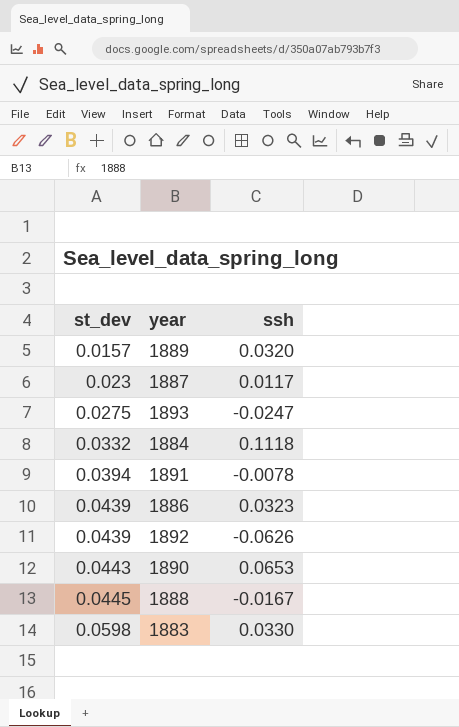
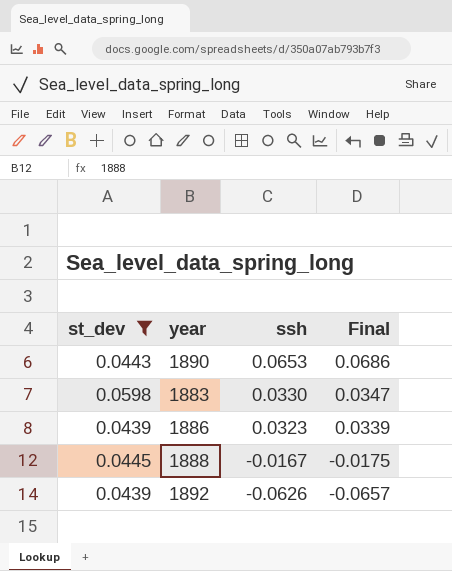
filter: none -> st_dev >= 0.0439
row order: st_dev ascending -> ssh descending
column Final | formula: none -> [ssh] * 1.05

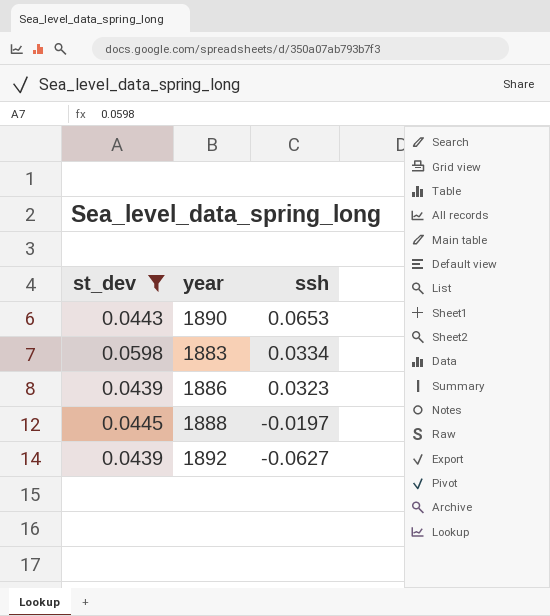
column Final | formula: [ssh] * 1.05 -> none
1883 | ssh: 0.0330 -> 0.0334
1888 | ssh: -0.0167 -> -0.0197
1892 | ssh: -0.0626 -> -0.0627

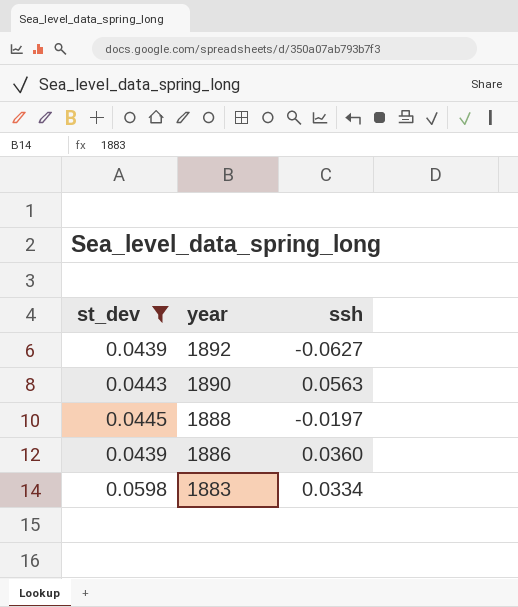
row order: ssh descending -> year descending
1890 | ssh: 0.0653 -> 0.0563
1886 | ssh: 0.0323 -> 0.0360

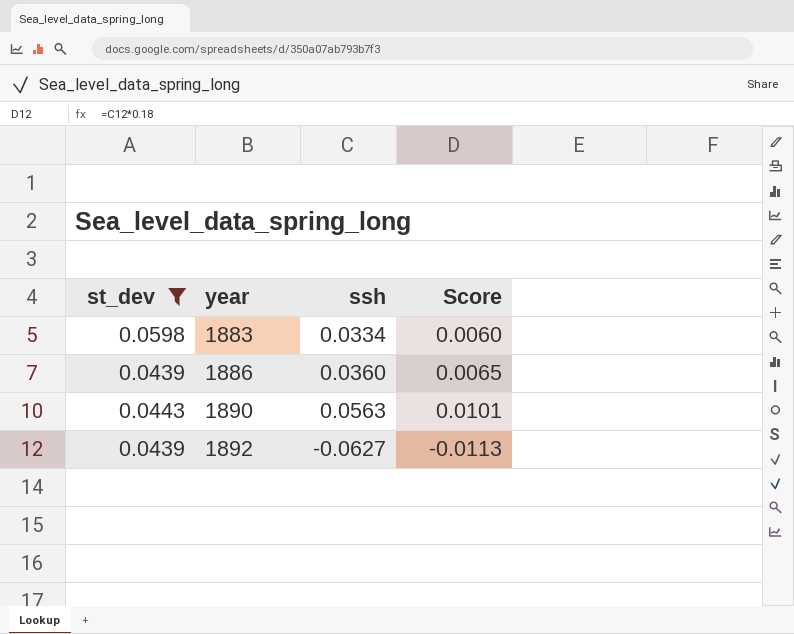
row order: year descending -> year ascending
column Score | formula: none -> [ssh] * 0.18
row 1888: 0.0445 | -0.0197 -> none

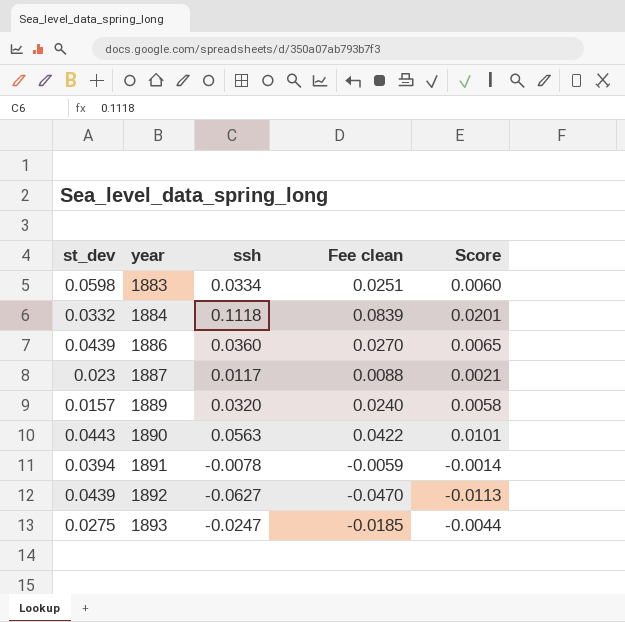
filter: st_dev >= 0.0439 -> none
column Fee clean | formula: none -> [ssh] * 0.75

